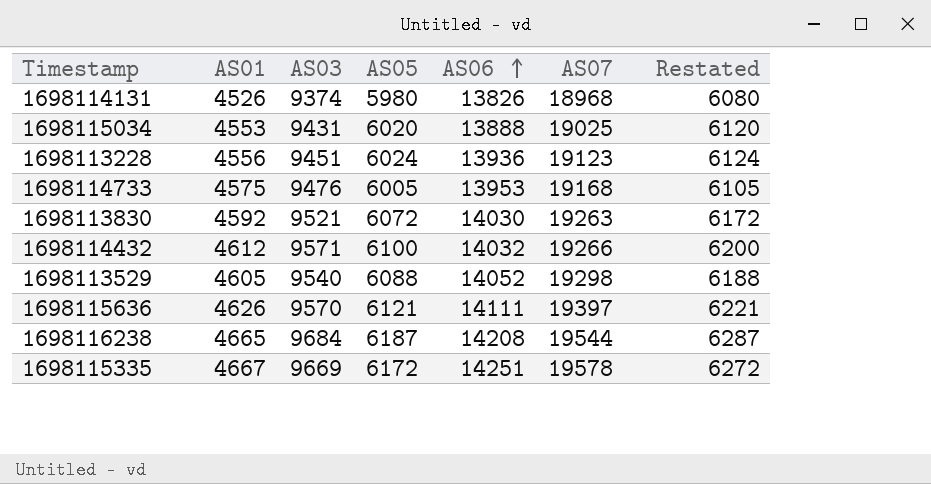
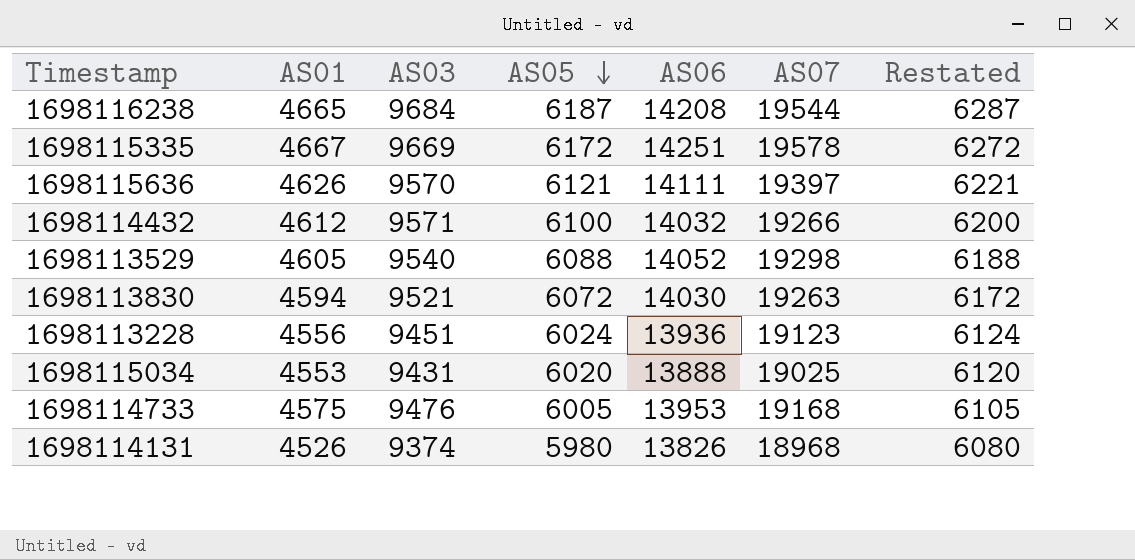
row order: AS06 ascending -> AS05 descending
1698113830 | AS01: 4592 -> 4594

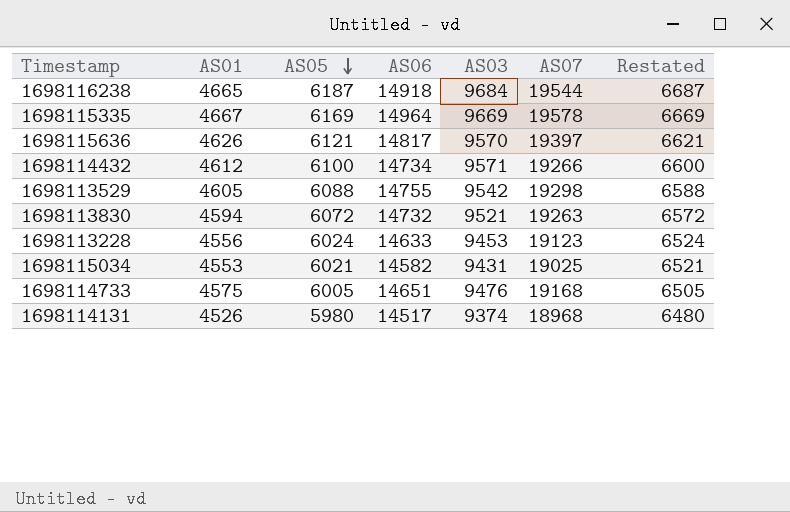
column AS03 | position: 3 -> 5
column Restated | formula: [AS05] + 100 -> [AS05] + 500
1698116238 | AS06: 14208 -> 14918
1698115335 | AS05: 6172 -> 6169
1698115335 | AS06: 14251 -> 14964
1698115636 | AS06: 14111 -> 14817
1698114432 | AS06: 14032 -> 14734
1698113529 | AS06: 14052 -> 14755
1698113529 | AS03: 9540 -> 9542
1698113830 | AS06: 14030 -> 14732
1698113228 | AS06: 13936 -> 14633
1698113228 | AS03: 9451 -> 9453
1698115034 | AS05: 6020 -> 6021
1698115034 | AS06: 13888 -> 14582
1698114733 | AS06: 13953 -> 14651
1698114131 | AS06: 13826 -> 14517

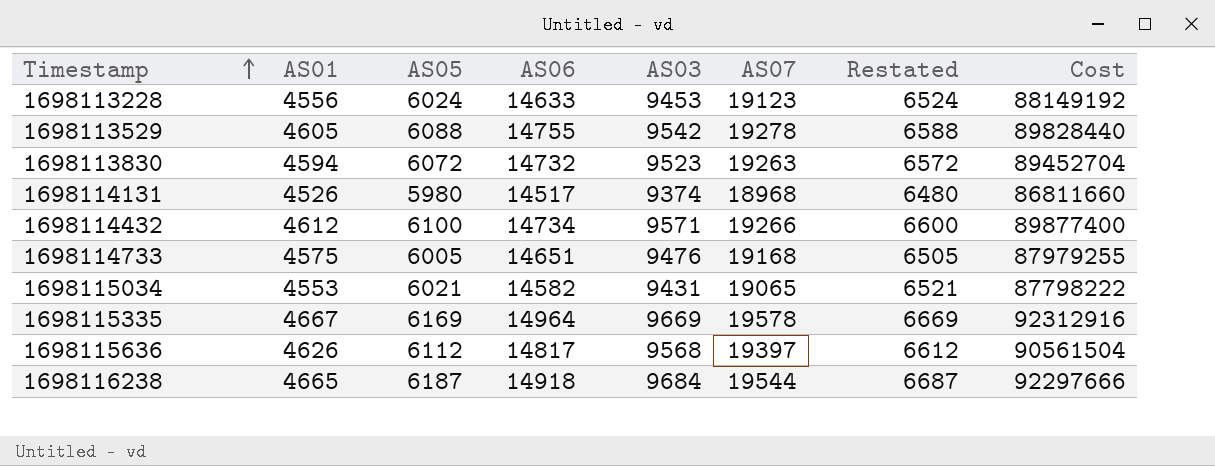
row order: AS05 descending -> Timestamp ascending
column Cost | formula: none -> [AS05] * [AS06]
1698113529 | AS07: 19298 -> 19278
1698113830 | AS03: 9521 -> 9523
1698115034 | AS07: 19025 -> 19065
1698115636 | AS05: 6121 -> 6112
1698115636 | AS03: 9570 -> 9568
1698115636 | Restated: 6621 -> 6612

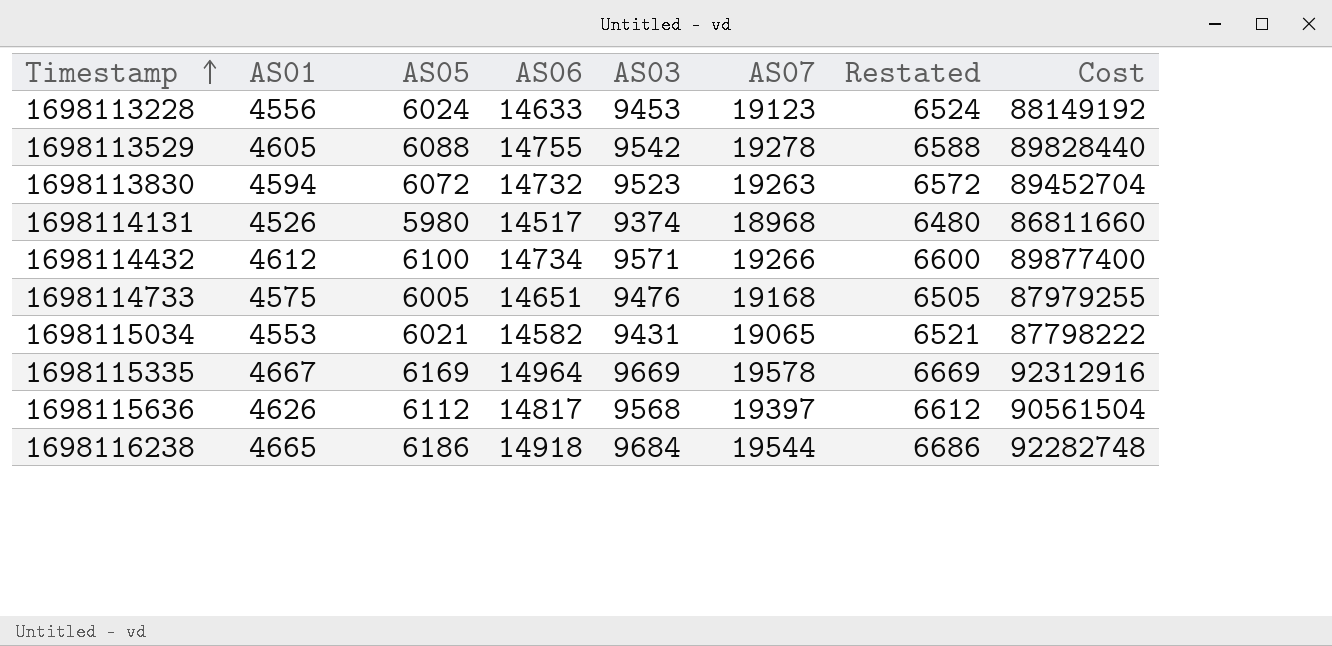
1698116238 | AS05: 6187 -> 6186
1698116238 | Restated: 6687 -> 6686
1698116238 | Cost: 92297666 -> 92282748

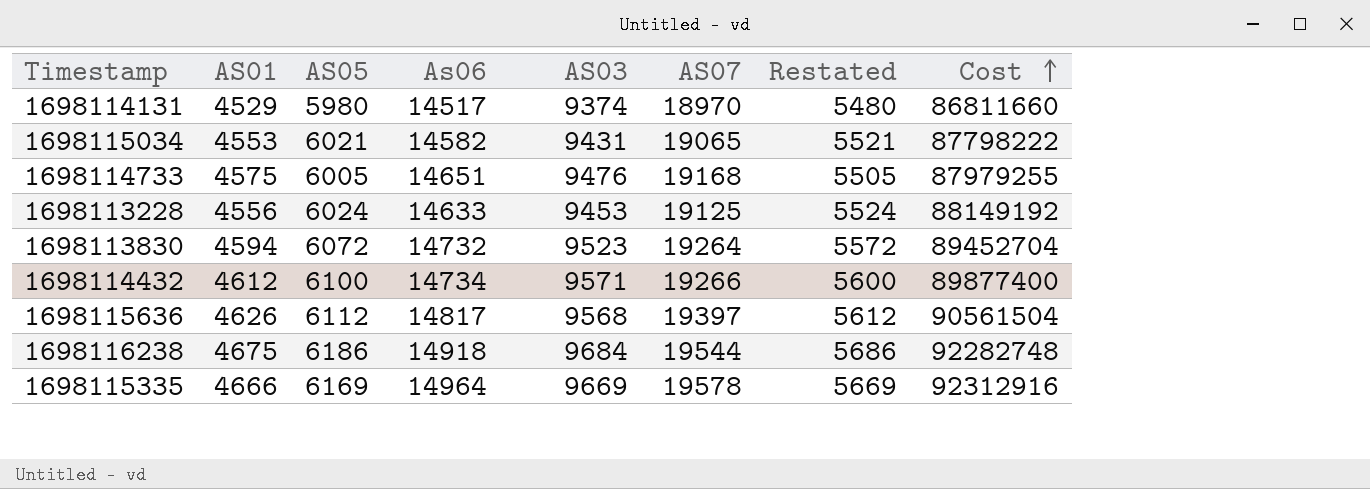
row order: Timestamp ascending -> Cost ascending
column name: AS06 -> As06
column Restated | formula: [AS05] + 500 -> [AS05] - 500
row 1698113529: 4605 | 6088 | 14755 | 9542 | 19278 | 6588 | 89828440 -> none
1698114131 | AS01: 4526 -> 4529
1698114131 | AS07: 18968 -> 18970
1698113228 | AS07: 19123 -> 19125
1698113830 | AS07: 19263 -> 19264
1698116238 | AS01: 4665 -> 4675
1698115335 | AS01: 4667 -> 4666

